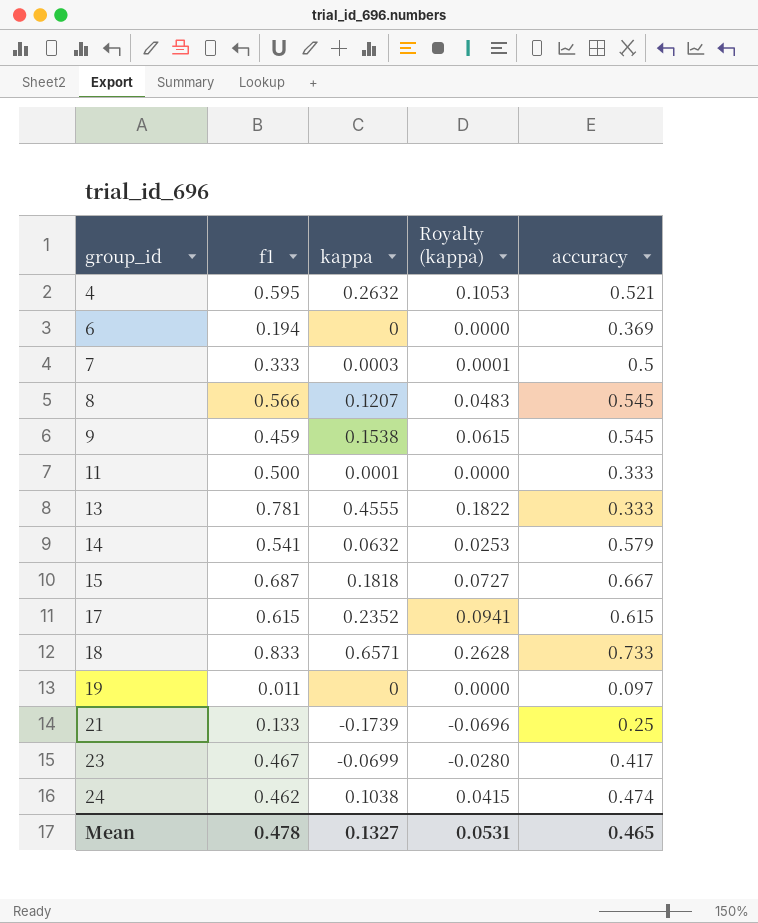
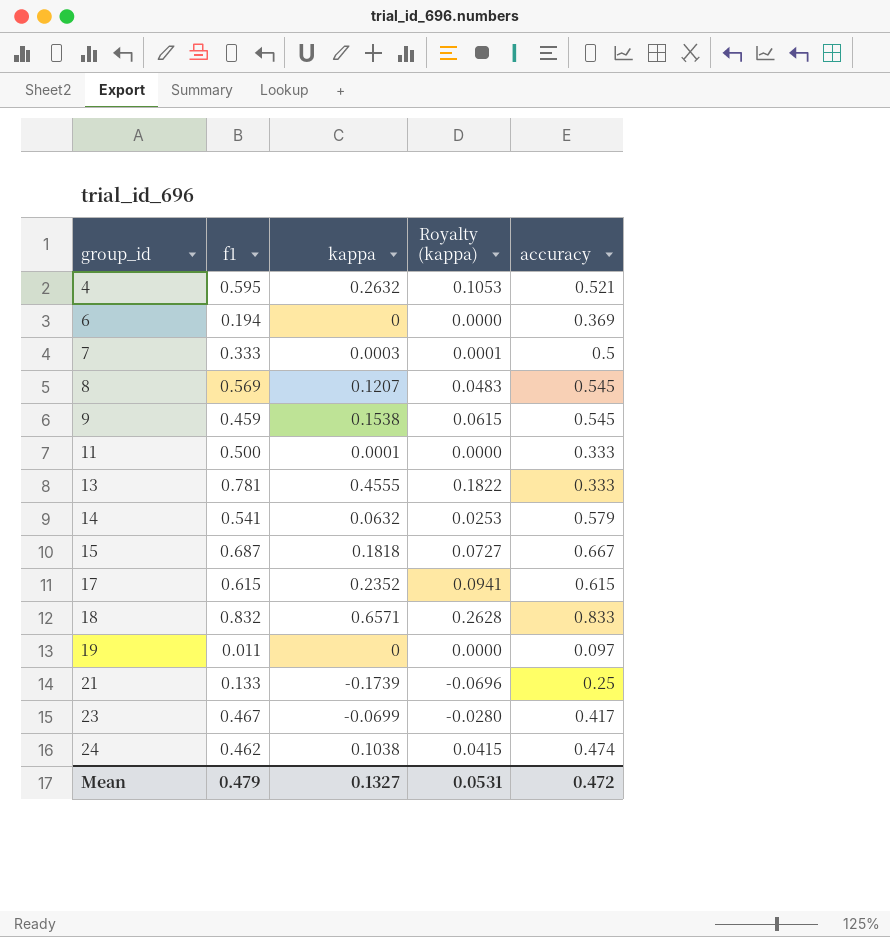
8 | f1: 0.566 -> 0.569
18 | f1: 0.833 -> 0.832
18 | accuracy: 0.733 -> 0.833
Mean | f1: 0.478 -> 0.479
Mean | accuracy: 0.465 -> 0.472

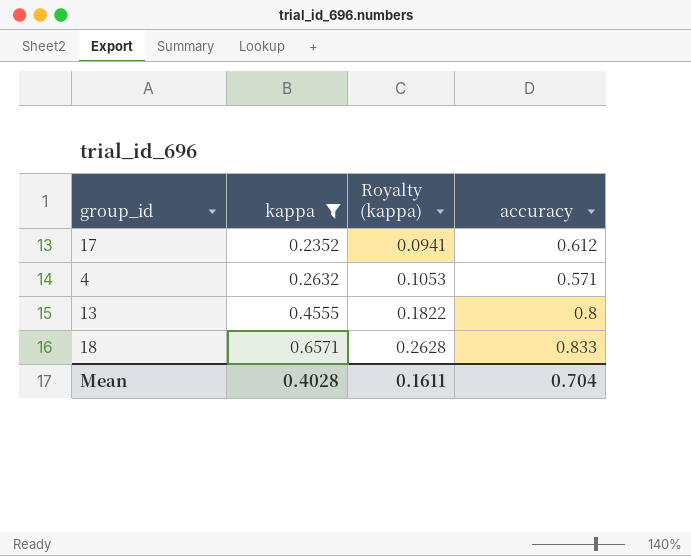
filter: none -> kappa >= 0.2352
row order: group_id ascending -> kappa ascending
column f1 | position: 2 -> none
17 | accuracy: 0.615 -> 0.612
4 | accuracy: 0.521 -> 0.571
13 | accuracy: 0.333 -> 0.8
Mean | kappa: 0.1327 -> 0.4028
Mean | Royalty (kappa): 0.0531 -> 0.1611
Mean | accuracy: 0.472 -> 0.704

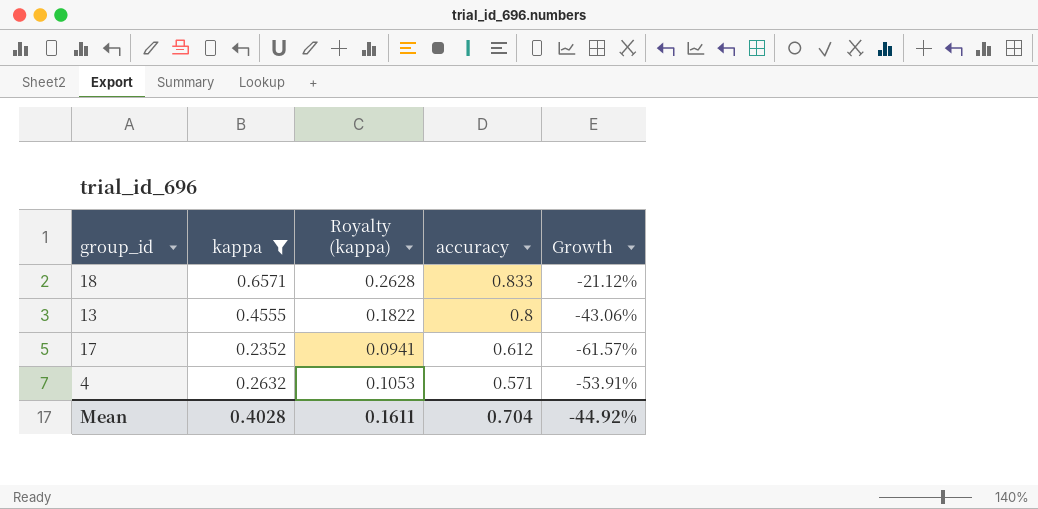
row order: kappa ascending -> accuracy descending
column Growth | formula: none -> ([kappa] - [accuracy]) / [accuracy]

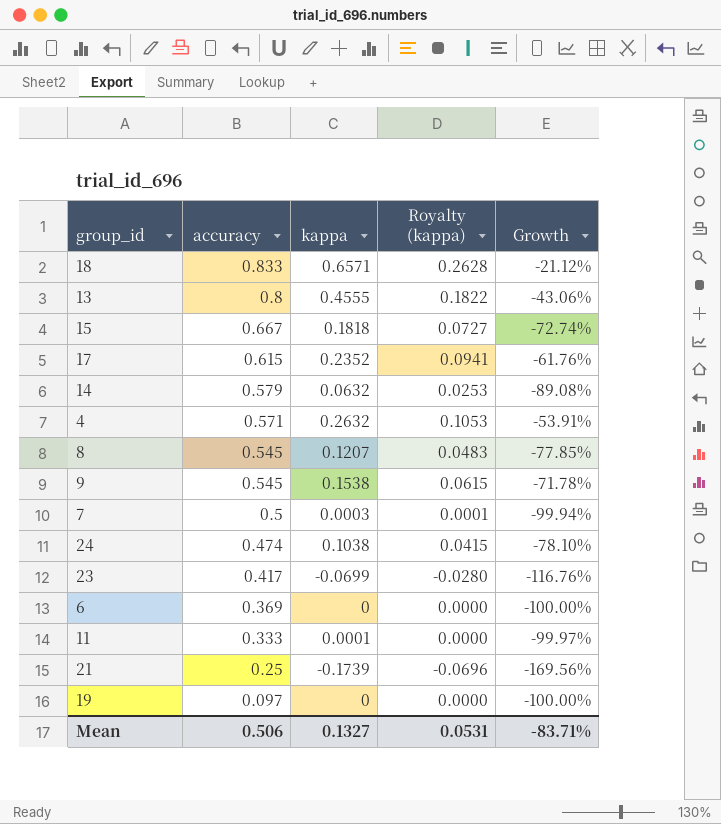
filter: kappa >= 0.2352 -> none
column accuracy | position: 4 -> 2
17 | accuracy: 0.612 -> 0.615
17 | Growth: -61.57% -> -61.76%
Mean | accuracy: 0.704 -> 0.506
Mean | kappa: 0.4028 -> 0.1327
Mean | Royalty (kappa): 0.1611 -> 0.0531
Mean | Growth: -44.92% -> -83.71%

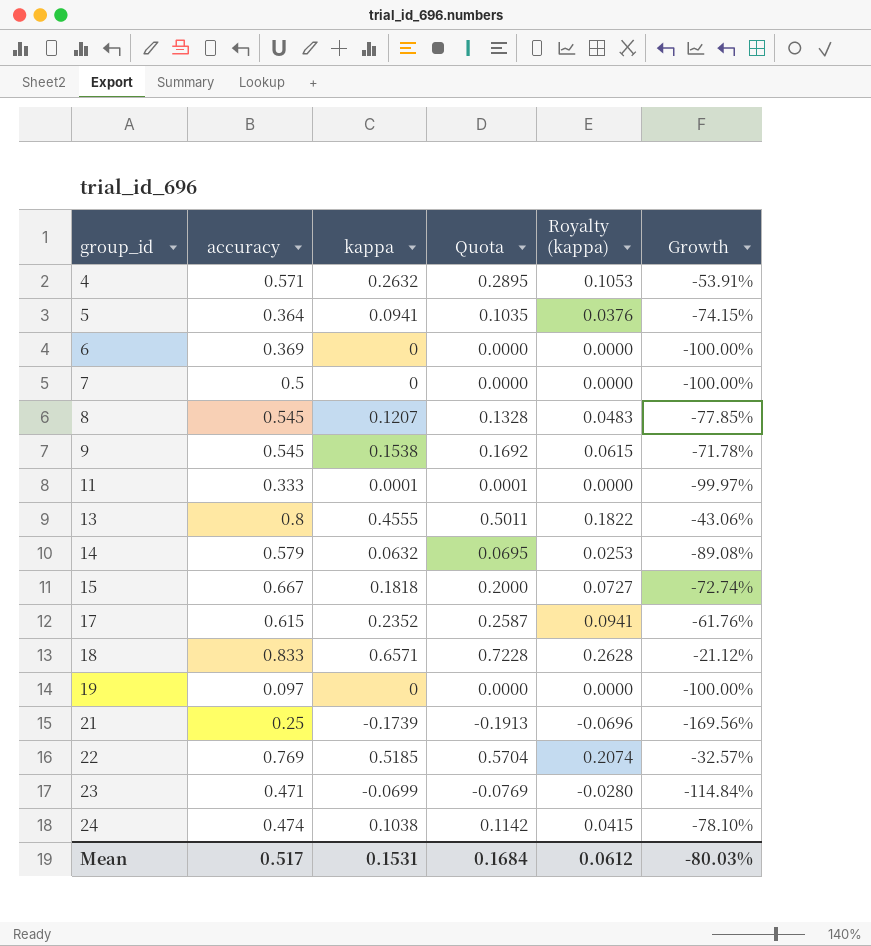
row order: accuracy descending -> group_id ascending
column Quota | formula: none -> [kappa] * 1.1
row 5: none -> 0.364 | 0.0941 | 0.1035 | 0.0376 | -74.15%
7 | kappa: 0.0003 -> 0
7 | Royalty (kappa): 0.0001 -> 0.0000
7 | Growth: -99.94% -> -100.00%
row 22: none -> 0.769 | 0.5185 | 0.5704 | 0.2074 | -32.57%
23 | accuracy: 0.417 -> 0.471
23 | Growth: -116.76% -> -114.84%
Mean | accuracy: 0.506 -> 0.517
Mean | kappa: 0.1327 -> 0.1531
Mean | Royalty (kappa): 0.0531 -> 0.0612
Mean | Growth: -83.71% -> -80.03%

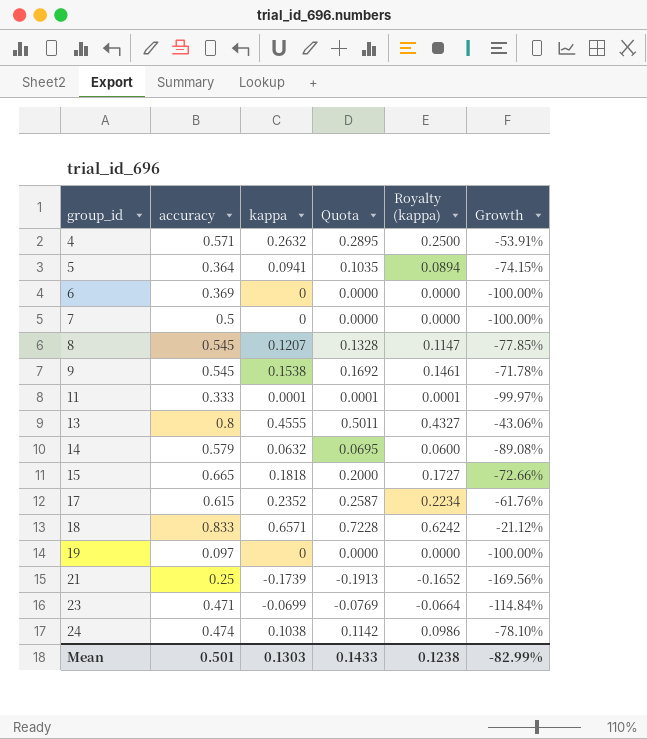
column Royalty (kappa) | formula: [kappa] * 0.4 -> [kappa] * 0.95
row 22: 0.769 | 0.5185 | 0.5704 | 0.2074 | -32.57% -> none
15 | accuracy: 0.667 -> 0.665
15 | Growth: -72.74% -> -72.66%
Mean | accuracy: 0.517 -> 0.501
Mean | kappa: 0.1531 -> 0.1303
Mean | Quota: 0.1684 -> 0.1433
Mean | Royalty (kappa): 0.0612 -> 0.1238
Mean | Growth: -80.03% -> -82.99%

